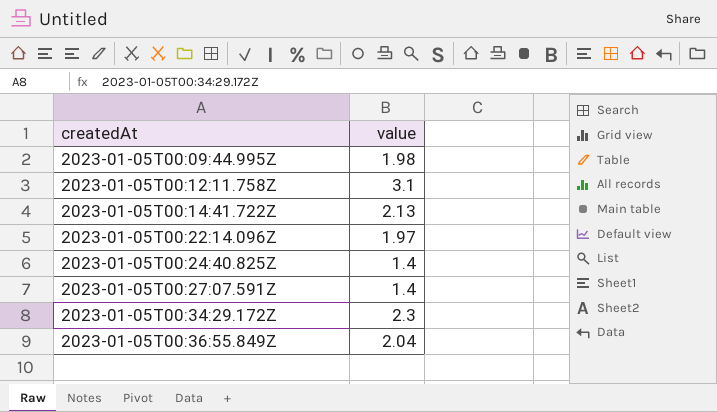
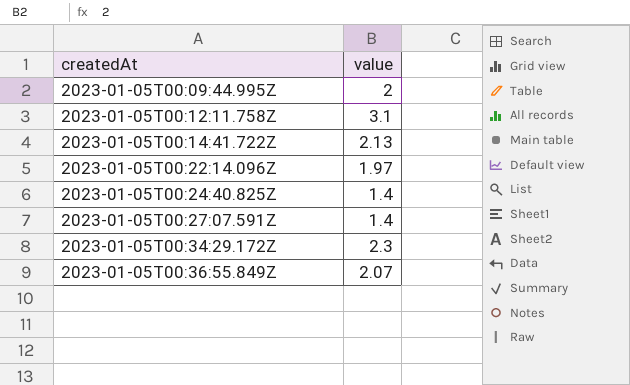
2023-01-05T00:09:44.995Z | value: 1.98 -> 2
2023-01-05T00:36:55.849Z | value: 2.04 -> 2.07

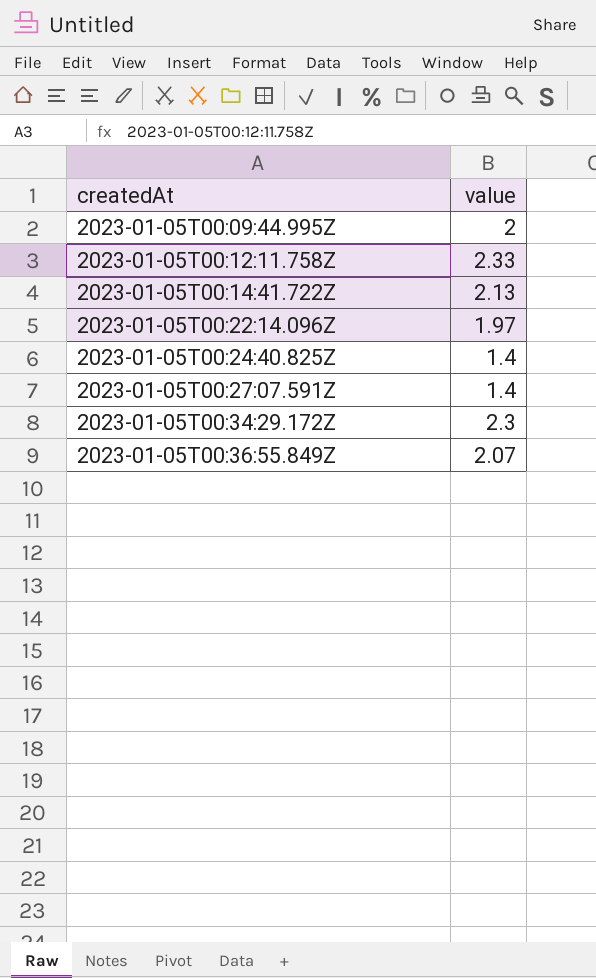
2023-01-05T00:12:11.758Z | value: 3.1 -> 2.33

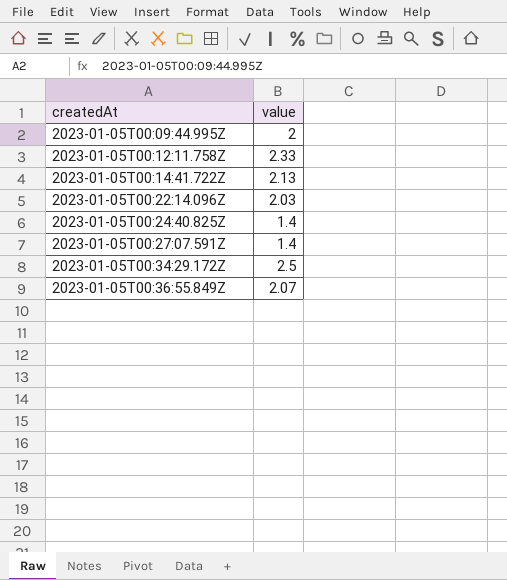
2023-01-05T00:22:14.096Z | value: 1.97 -> 2.03
2023-01-05T00:34:29.172Z | value: 2.3 -> 2.5

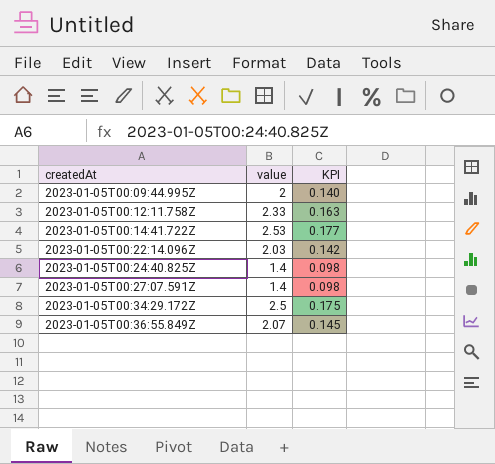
column KPI | formula: none -> [value] * 0.07
2023-01-05T00:14:41.722Z | value: 2.13 -> 2.53

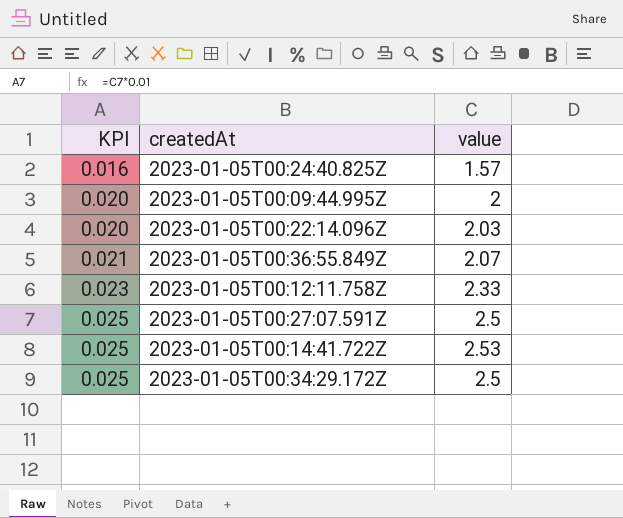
row order: createdAt ascending -> KPI ascending
column KPI | formula: [value] * 0.07 -> [value] * 0.01
column KPI | position: 3 -> 1
2023-01-05T00:24:40.825Z | value: 1.4 -> 1.57
2023-01-05T00:27:07.591Z | value: 1.4 -> 2.5

